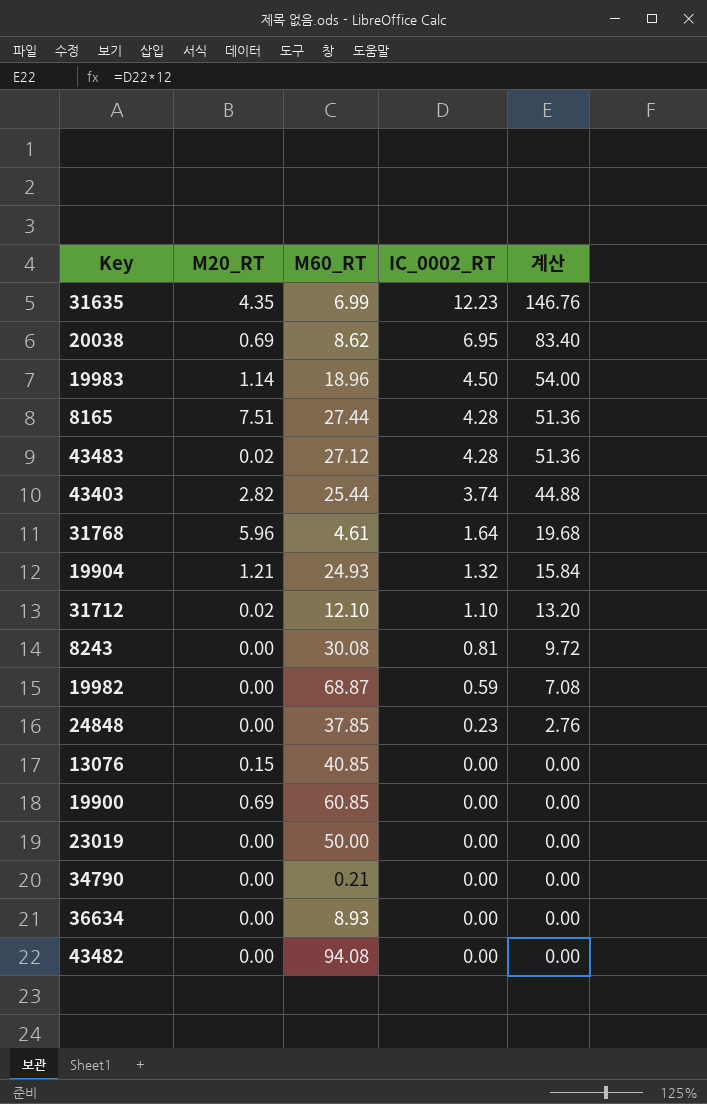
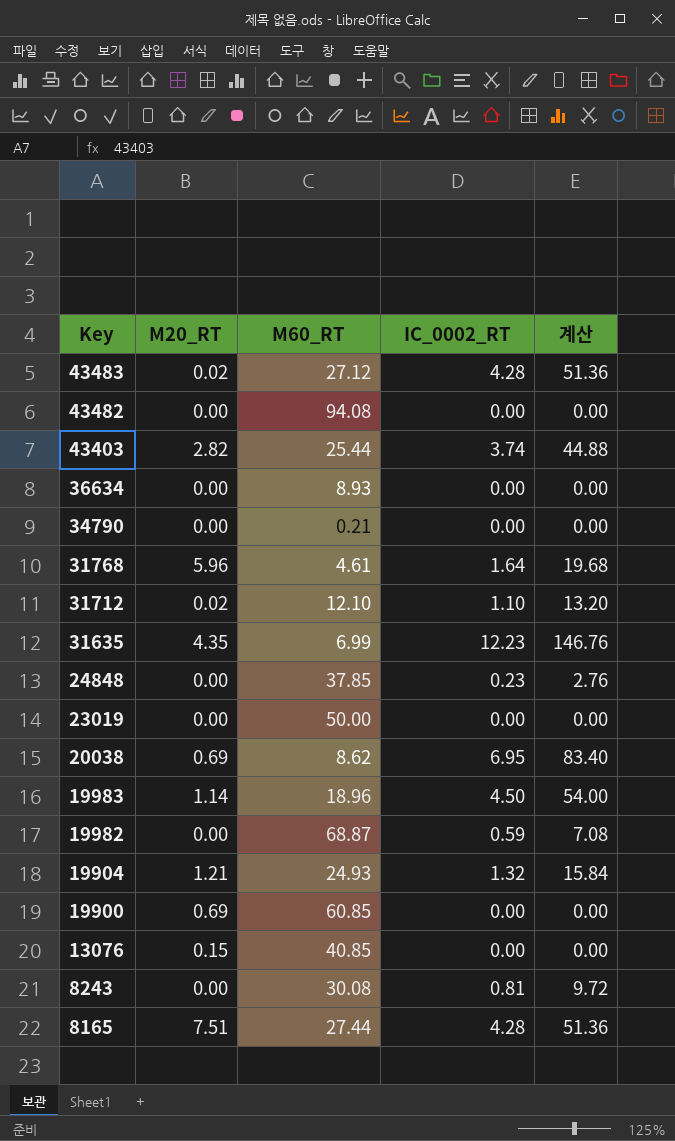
row order: IC_0002_RT descending -> Key descending

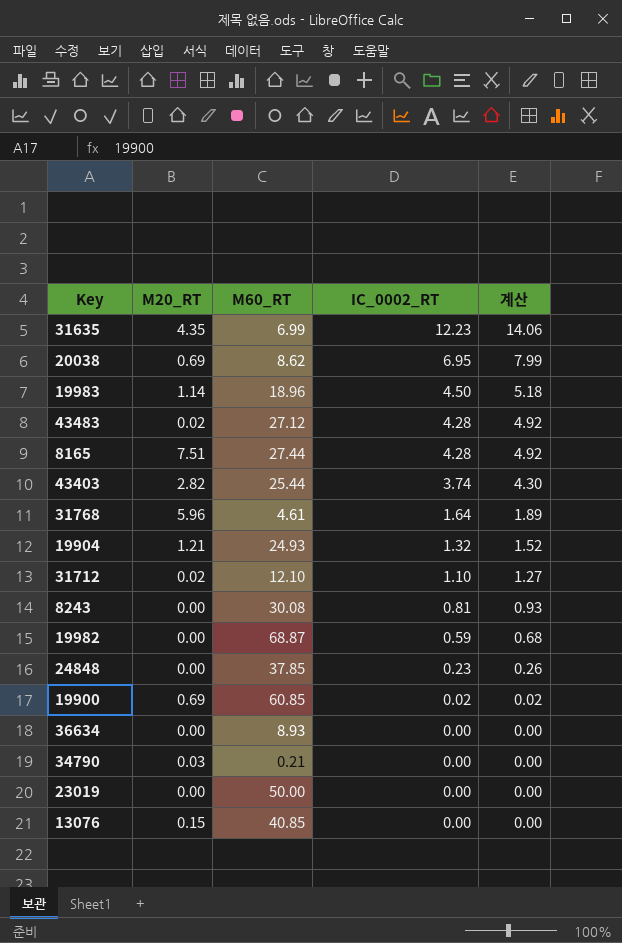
row order: Key descending -> IC_0002_RT descending
column 계산 | formula: [IC_0002_RT] * 12 -> [IC_0002_RT] * 1.15
row 43482: 0.00 | 94.08 | 0.00 | 0.00 -> none
19900 | IC_0002_RT: 0.00 -> 0.02
34790 | M20_RT: 0.00 -> 0.03

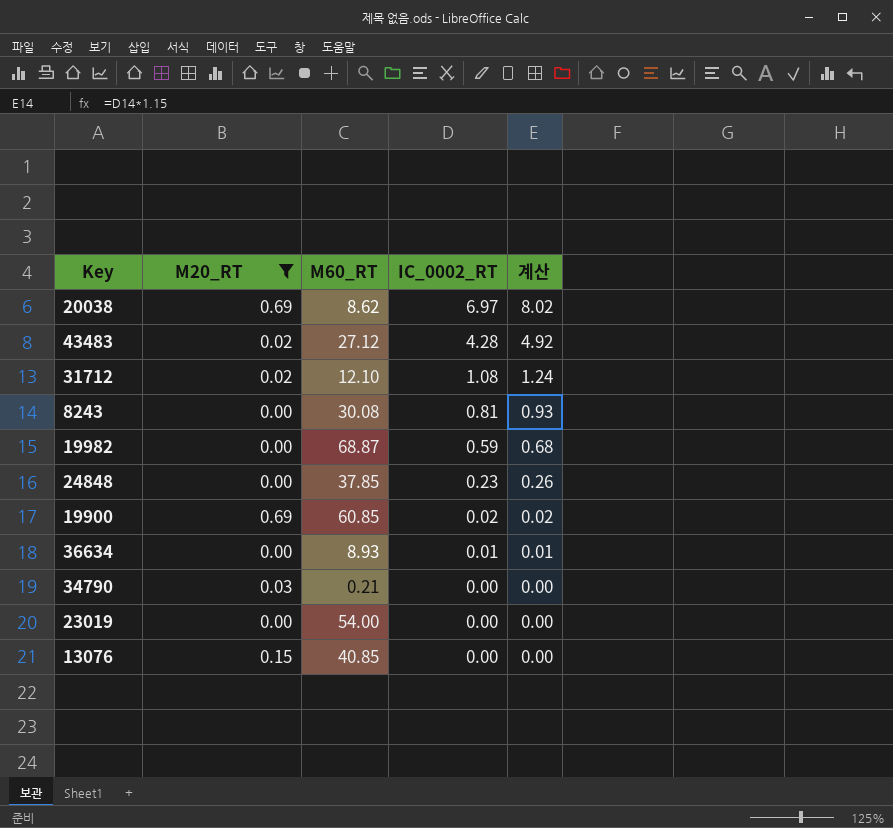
filter: none -> M20_RT <= 0.69
20038 | IC_0002_RT: 6.95 -> 6.97
20038 | 계산: 7.99 -> 8.02
31712 | IC_0002_RT: 1.10 -> 1.08
31712 | 계산: 1.27 -> 1.24
36634 | IC_0002_RT: 0.00 -> 0.01
36634 | 계산: 0.00 -> 0.01
23019 | M60_RT: 50.00 -> 54.00

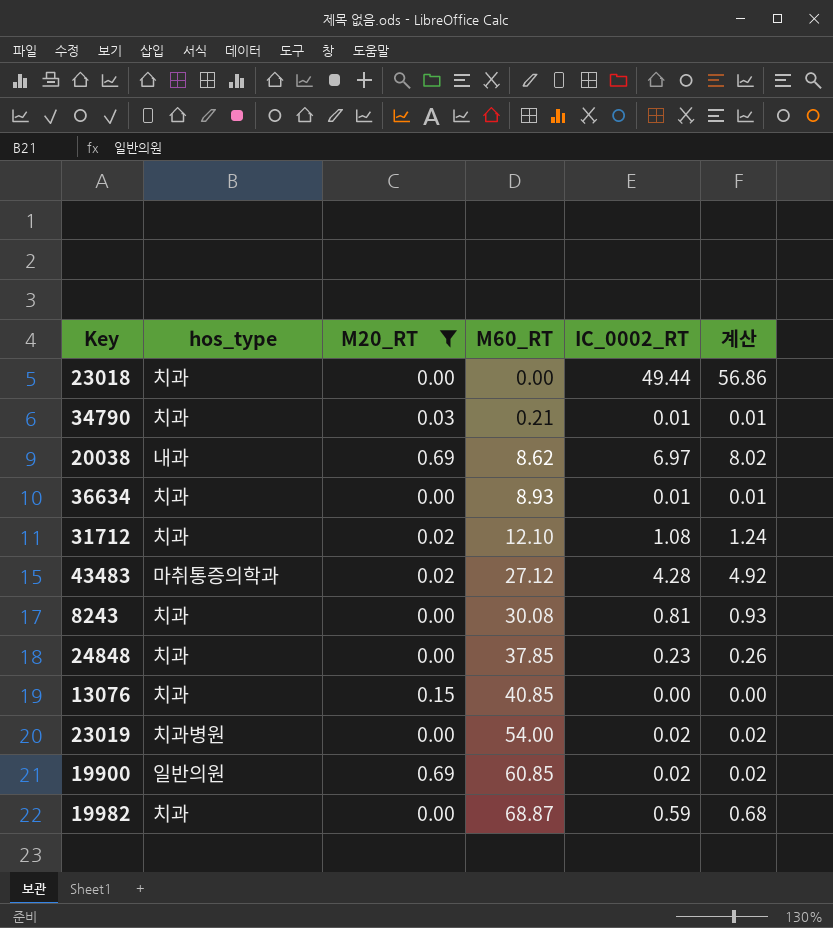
row order: IC_0002_RT descending -> M60_RT ascending
column hos_type | position: none -> 2
row 23018: none -> 치과 | 0.00 | 0.00 | 49.44 | 56.86
34790 | IC_0002_RT: 0.00 -> 0.01
34790 | 계산: 0.00 -> 0.01
23019 | IC_0002_RT: 0.00 -> 0.02
23019 | 계산: 0.00 -> 0.02

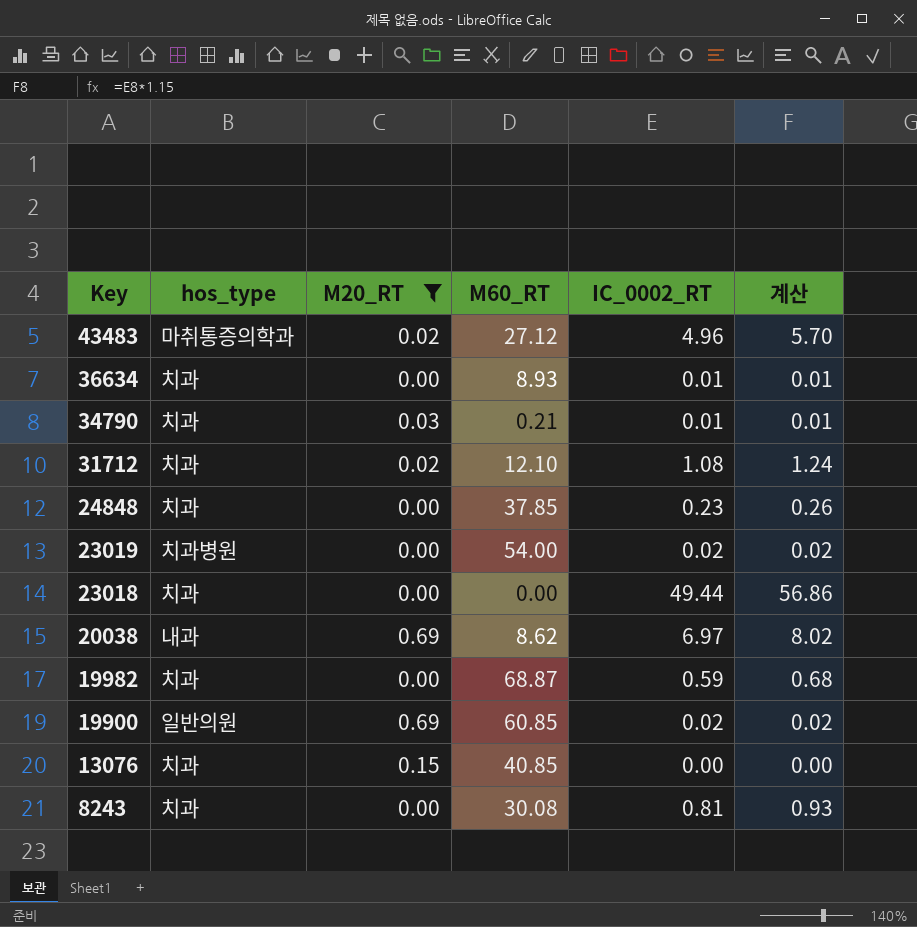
row order: M60_RT ascending -> Key descending
43483 | IC_0002_RT: 4.28 -> 4.96
43483 | 계산: 4.92 -> 5.70

